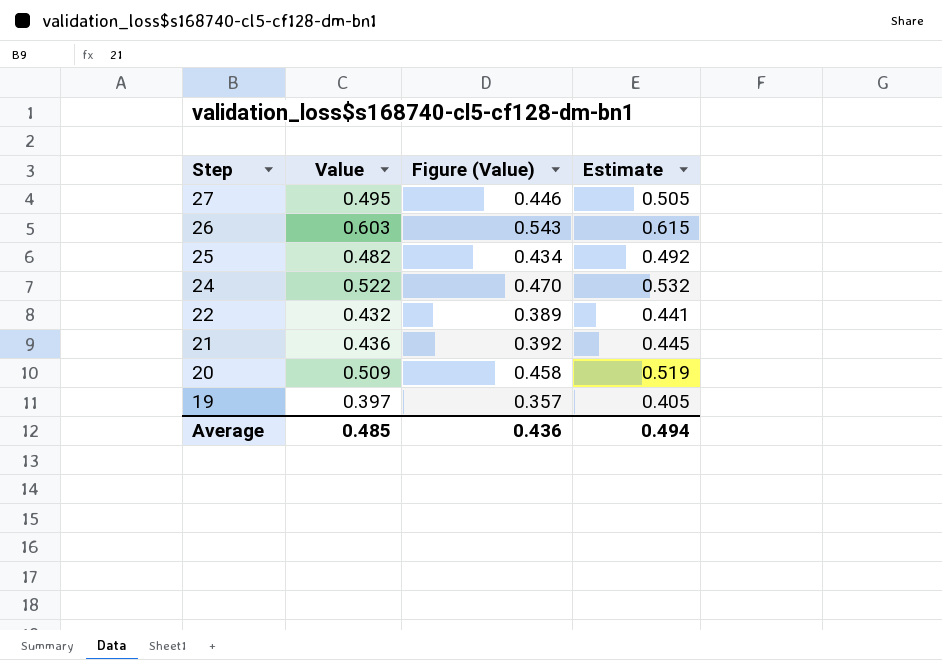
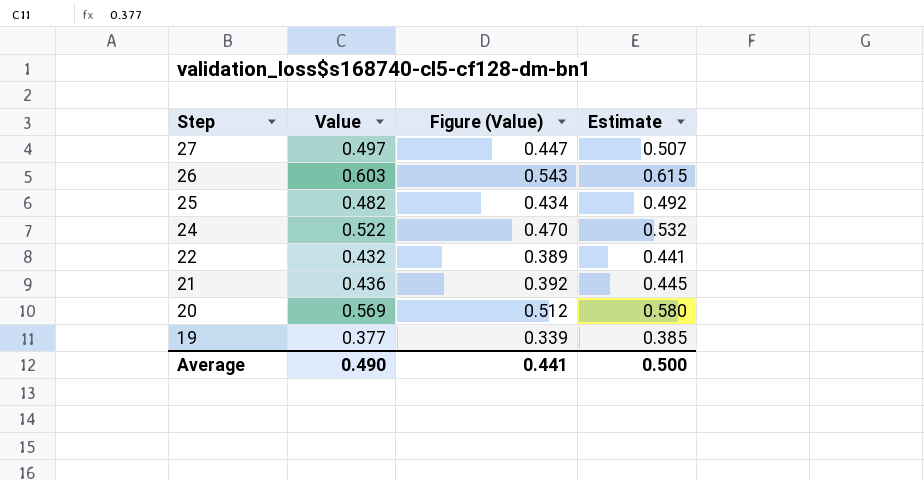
27 | Value: 0.495 -> 0.497
27 | Figure (Value): 0.446 -> 0.447
27 | Estimate: 0.505 -> 0.507
20 | Value: 0.509 -> 0.569
20 | Figure (Value): 0.458 -> 0.512
20 | Estimate: 0.519 -> 0.580
19 | Value: 0.397 -> 0.377
19 | Figure (Value): 0.357 -> 0.339
19 | Estimate: 0.405 -> 0.385
Average | Value: 0.485 -> 0.490
Average | Figure (Value): 0.436 -> 0.441
Average | Estimate: 0.494 -> 0.500

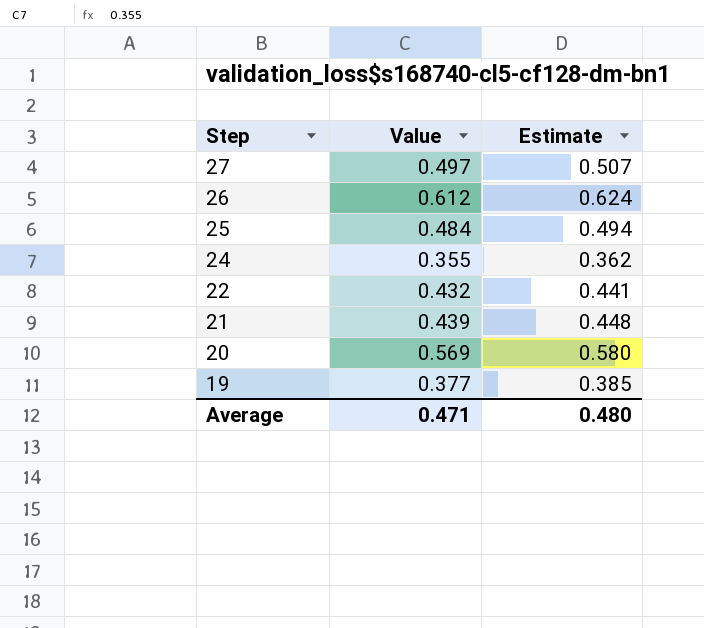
column Figure (Value) | formula: [Value] * 0.9 -> none
26 | Value: 0.603 -> 0.612
26 | Estimate: 0.615 -> 0.624
25 | Value: 0.482 -> 0.484
25 | Estimate: 0.492 -> 0.494
24 | Value: 0.522 -> 0.355
24 | Estimate: 0.532 -> 0.362
21 | Value: 0.436 -> 0.439
21 | Estimate: 0.445 -> 0.448
Average | Value: 0.490 -> 0.471
Average | Estimate: 0.500 -> 0.480

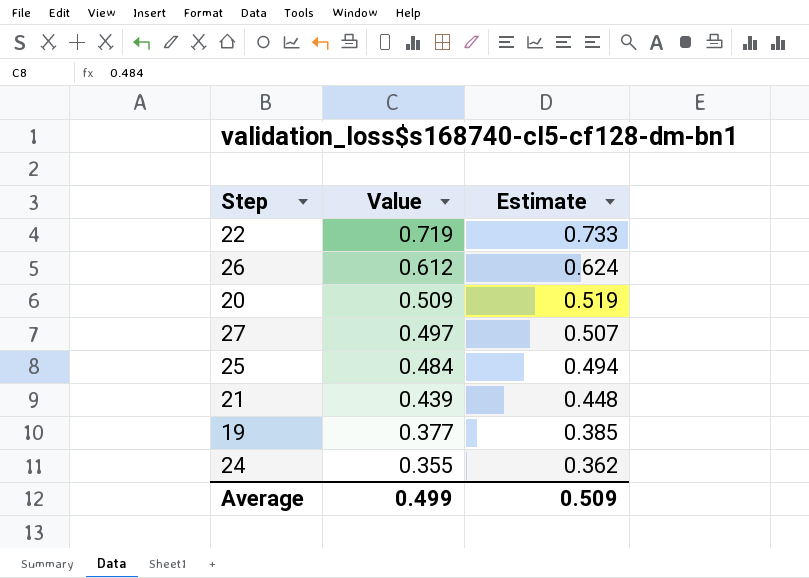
row order: Step descending -> Value descending
22 | Value: 0.432 -> 0.719
22 | Estimate: 0.441 -> 0.733
20 | Value: 0.569 -> 0.509
20 | Estimate: 0.580 -> 0.519
Average | Value: 0.471 -> 0.499
Average | Estimate: 0.480 -> 0.509

